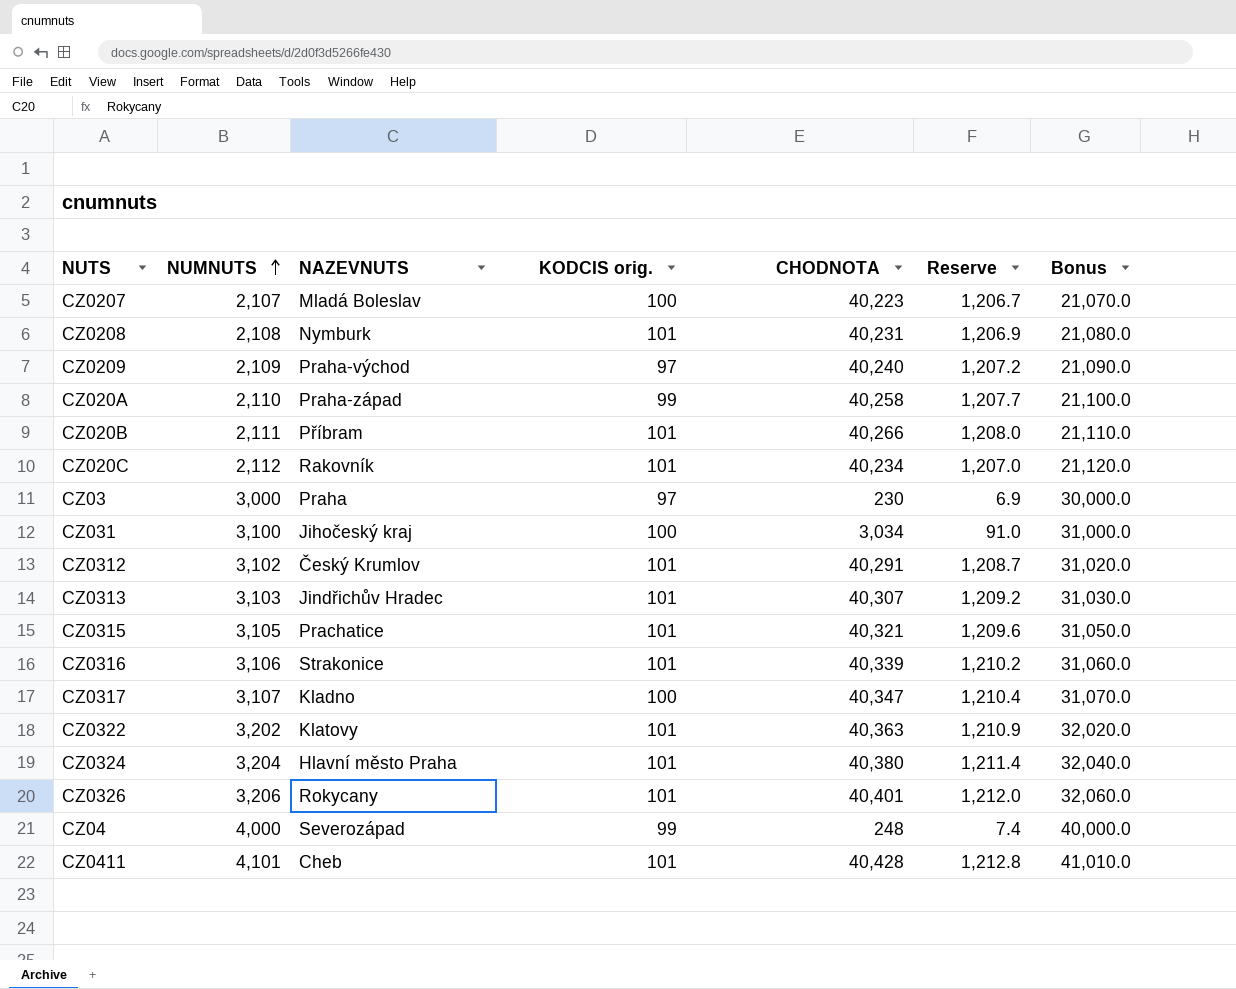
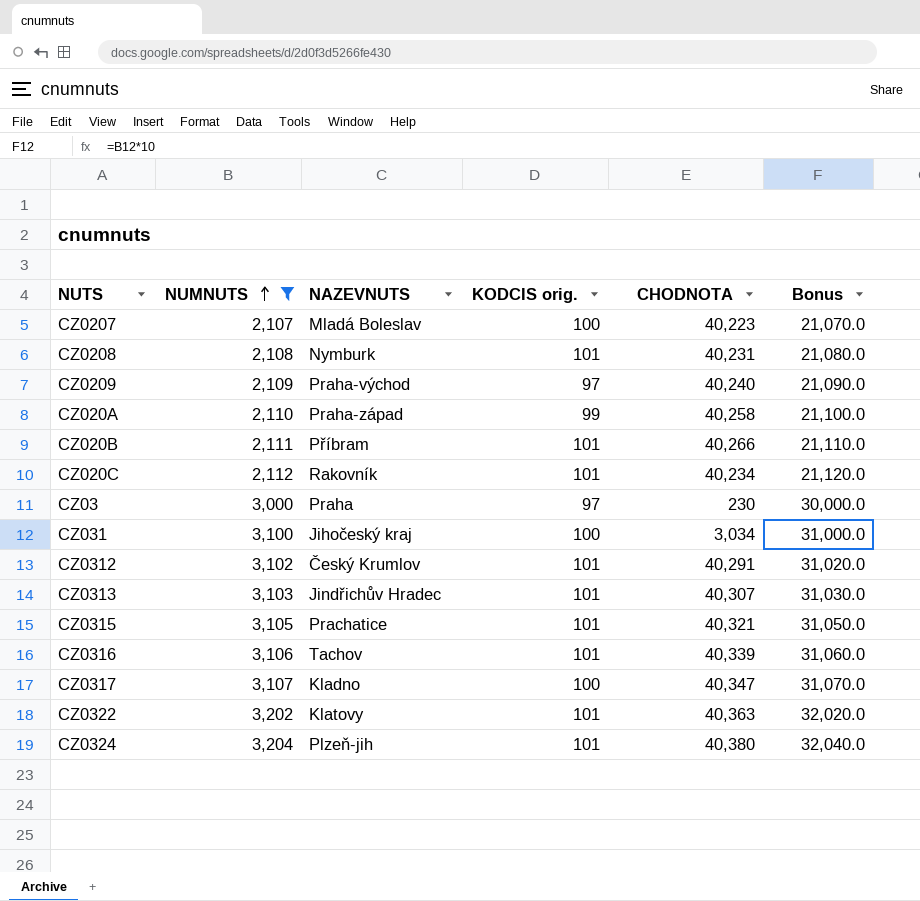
filter: none -> NUMNUTS <= 3,204
column Reserve | formula: [CHODNOTA] * 0.03 -> none
CZ0316 | NAZEVNUTS: Strakonice -> Tachov
CZ0324 | NAZEVNUTS: Hlavní město Praha -> Plzeň-jih

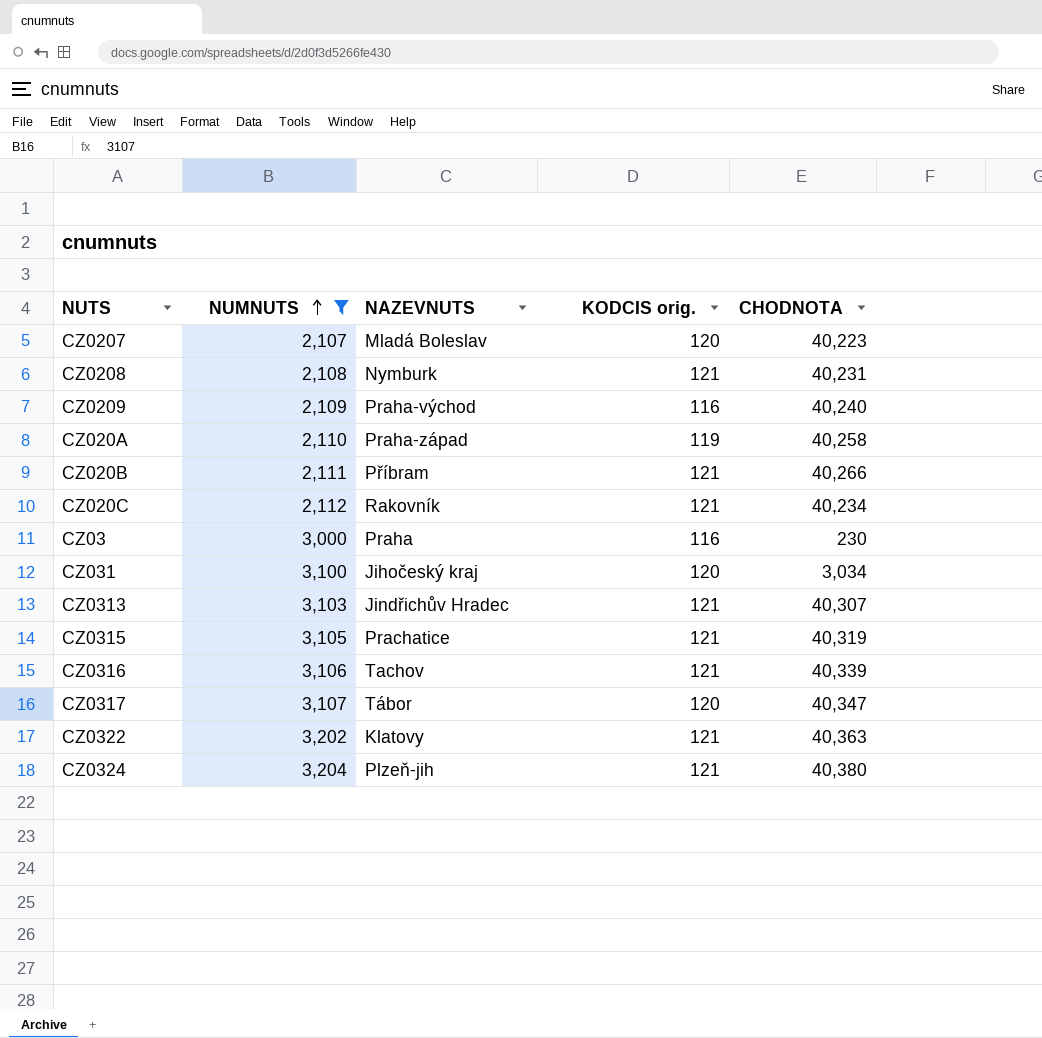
column Bonus | formula: [NUMNUTS] * 10 -> none
row CZ0312: 3,102 | Český Krumlov | 101 | 40,291 | 31,020.0 -> none
CZ0207 | KODCIS orig.: 100 -> 120
CZ0208 | KODCIS orig.: 101 -> 121
CZ0209 | KODCIS orig.: 97 -> 116
CZ020A | KODCIS orig.: 99 -> 119
CZ020B | KODCIS orig.: 101 -> 121
CZ020C | KODCIS orig.: 101 -> 121
CZ03 | KODCIS orig.: 97 -> 116
CZ031 | KODCIS orig.: 100 -> 120
CZ0313 | KODCIS orig.: 101 -> 121
CZ0315 | KODCIS orig.: 101 -> 121
CZ0315 | CHODNOTA: 40,321 -> 40,319
CZ0316 | KODCIS orig.: 101 -> 121
CZ0317 | NAZEVNUTS: Kladno -> Tábor
CZ0317 | KODCIS orig.: 100 -> 120
CZ0322 | KODCIS orig.: 101 -> 121
CZ0324 | KODCIS orig.: 101 -> 121

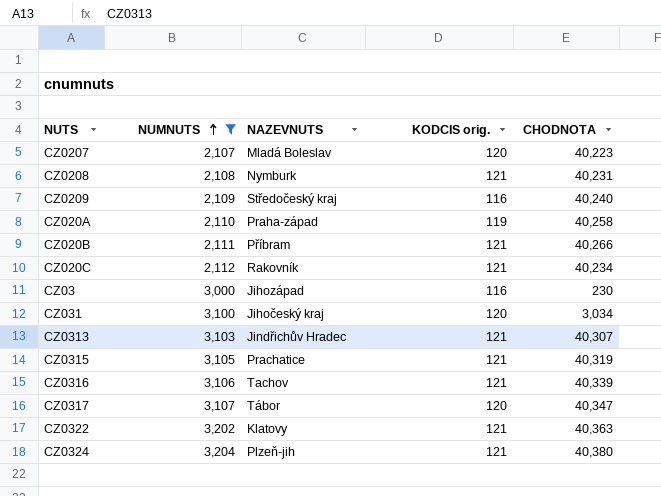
CZ0209 | NAZEVNUTS: Praha-východ -> Středočeský kraj
CZ03 | NAZEVNUTS: Praha -> Jihozápad

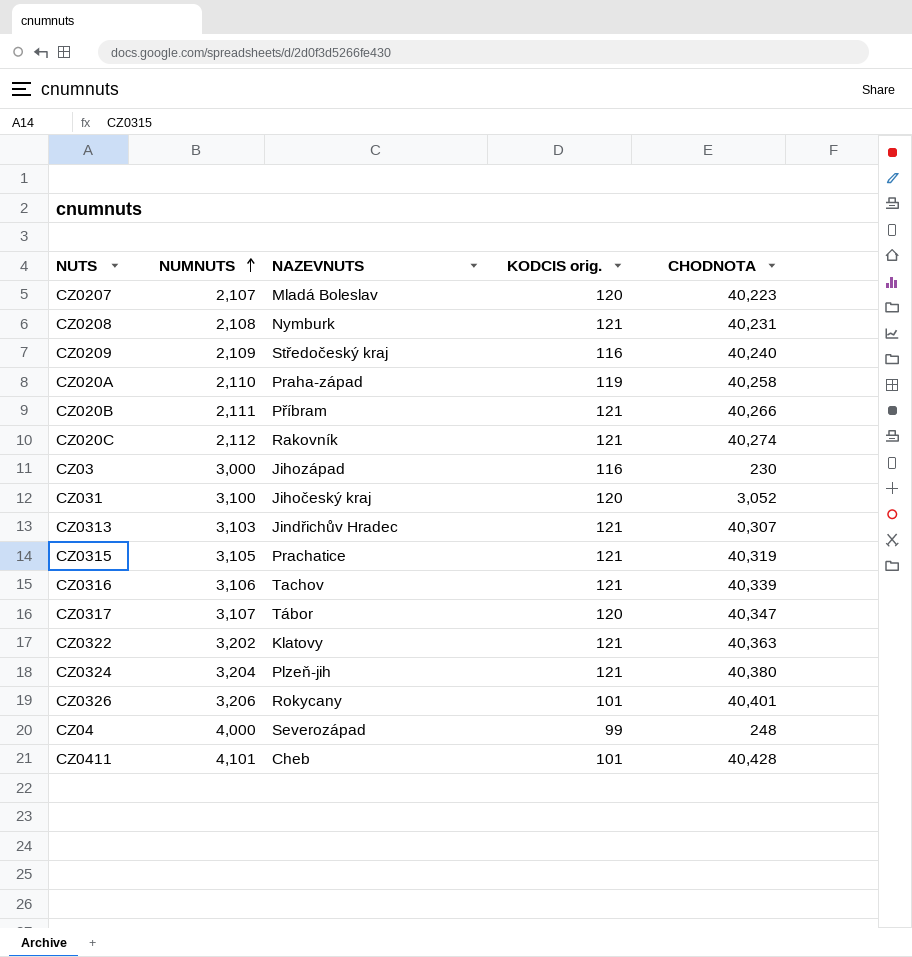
filter: NUMNUTS <= 3,204 -> none
CZ020C | CHODNOTA: 40,234 -> 40,274
CZ031 | CHODNOTA: 3,034 -> 3,052

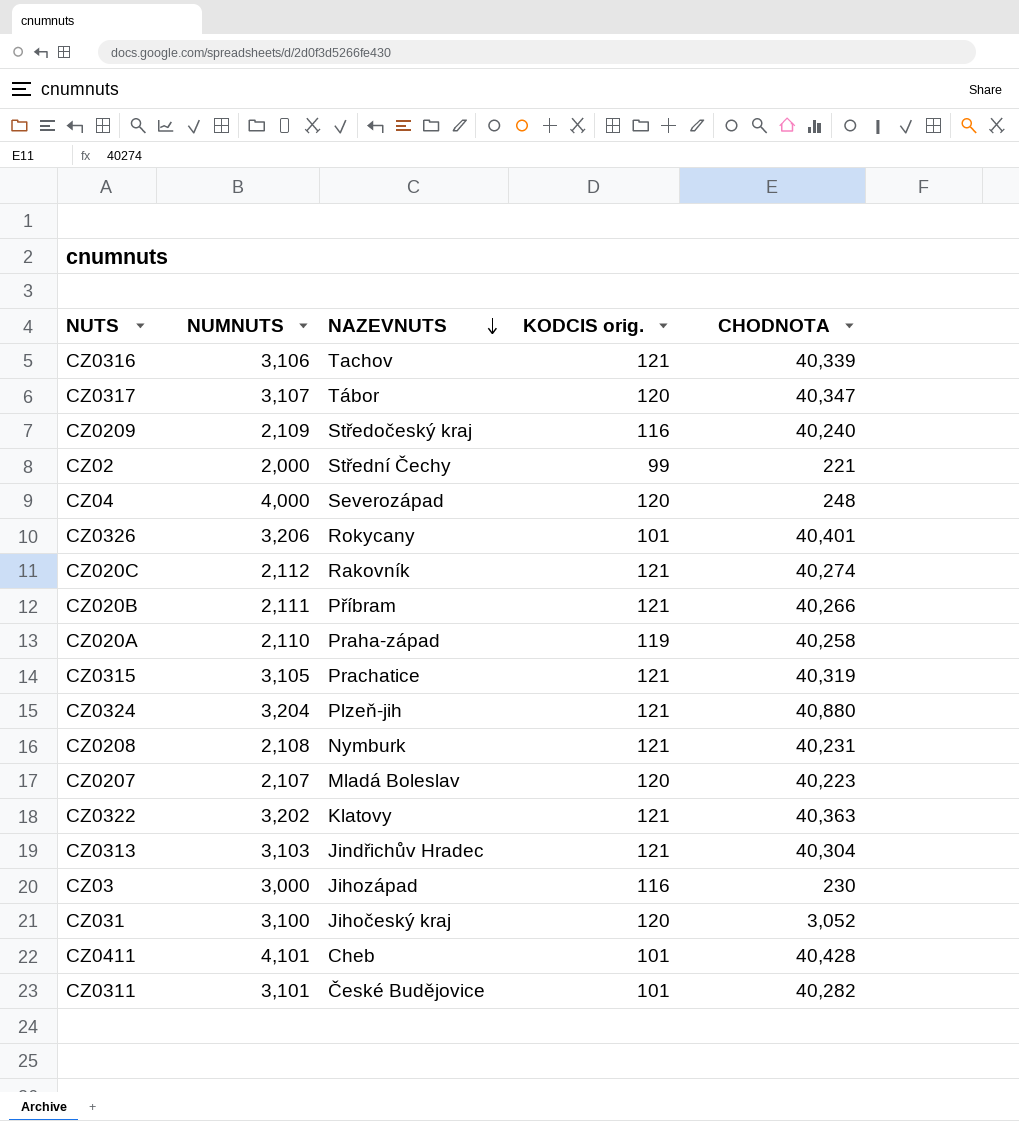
row order: NUMNUTS ascending -> NAZEVNUTS descending
row CZ02: none -> 2,000 | Střední Čechy | 99 | 221
CZ04 | KODCIS orig.: 99 -> 120
CZ0324 | CHODNOTA: 40,380 -> 40,880
CZ0313 | CHODNOTA: 40,307 -> 40,304
row CZ0311: none -> 3,101 | České Budějovice | 101 | 40,282

